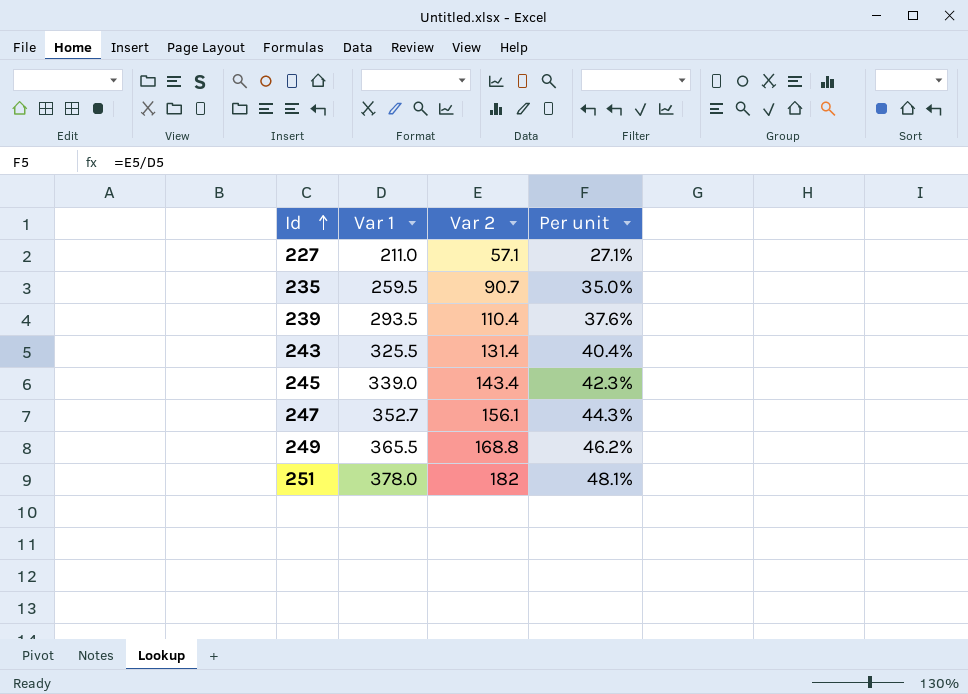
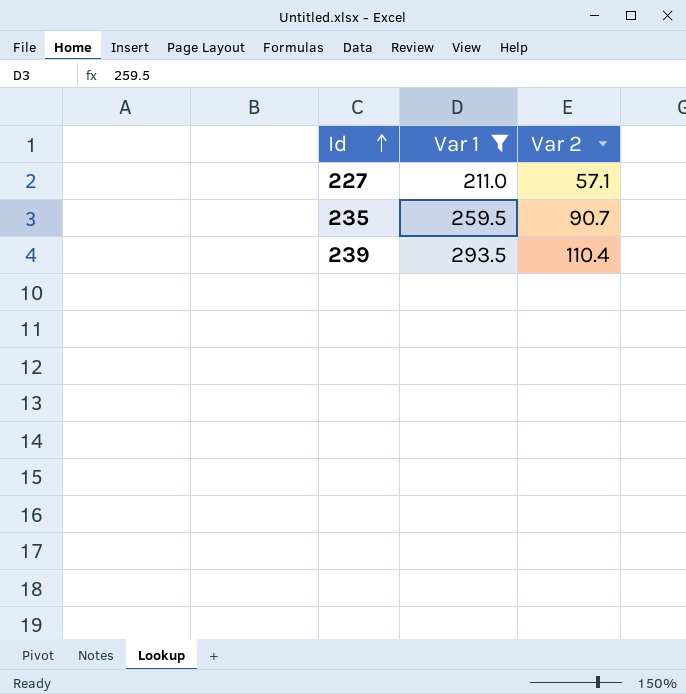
filter: none -> Var 1 <= 293.5
column Per unit | formula: [Var 2] / [Var 1] -> none

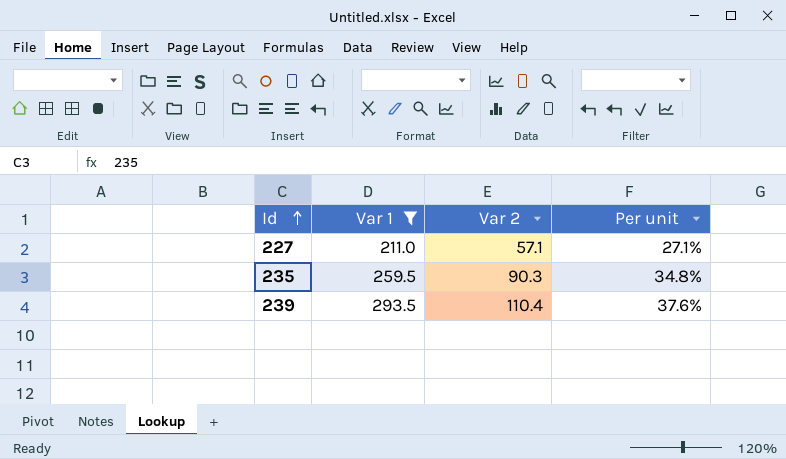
column Per unit | formula: none -> [Var 2] / [Var 1]
235 | Var 2: 90.7 -> 90.3

